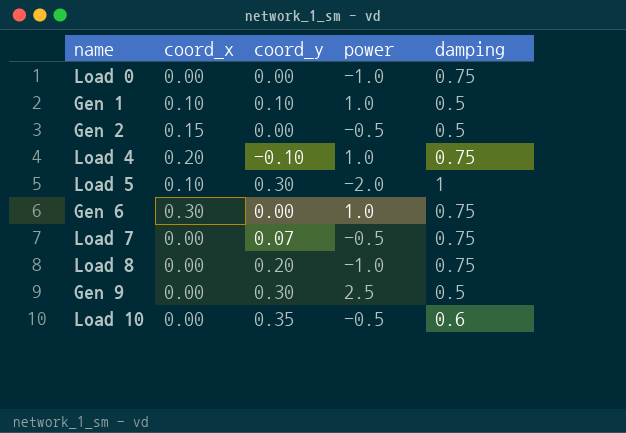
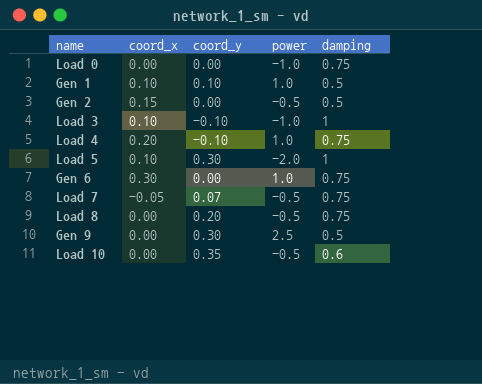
row Load 3: none -> 0.10 | -0.10 | -1.0 | 1
Load 7 | coord_x: 0.00 -> -0.05
Load 8 | power: -1.0 -> -0.5

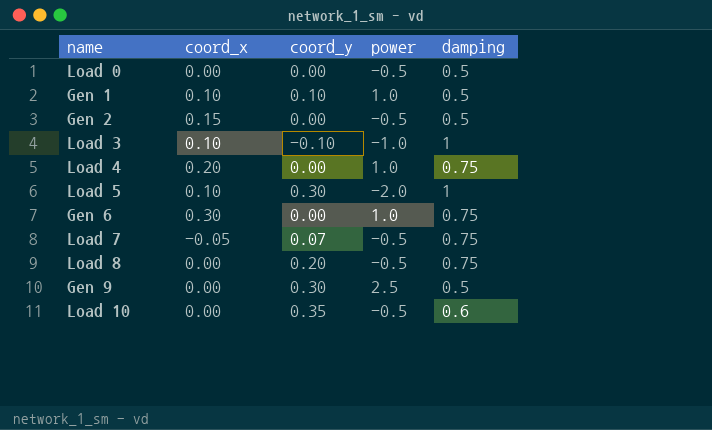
Load 0 | power: -1.0 -> -0.5
Load 0 | damping: 0.75 -> 0.5
Load 4 | coord_y: -0.10 -> 0.00

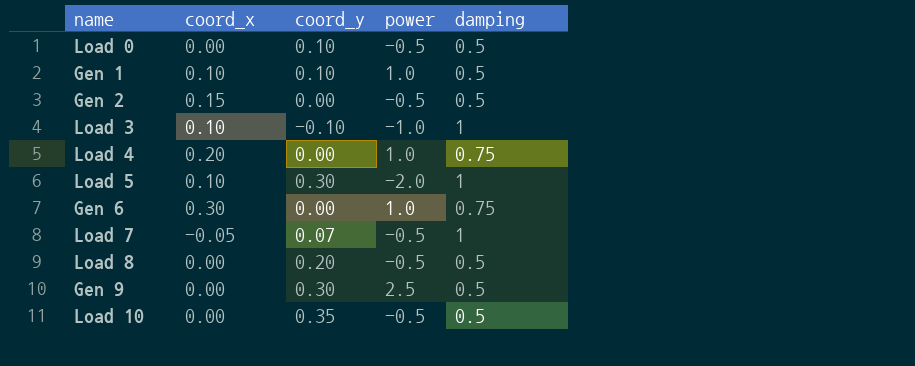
Load 0 | coord_y: 0.00 -> 0.10
Load 7 | damping: 0.75 -> 1
Load 8 | damping: 0.75 -> 0.5
Load 10 | damping: 0.6 -> 0.5

